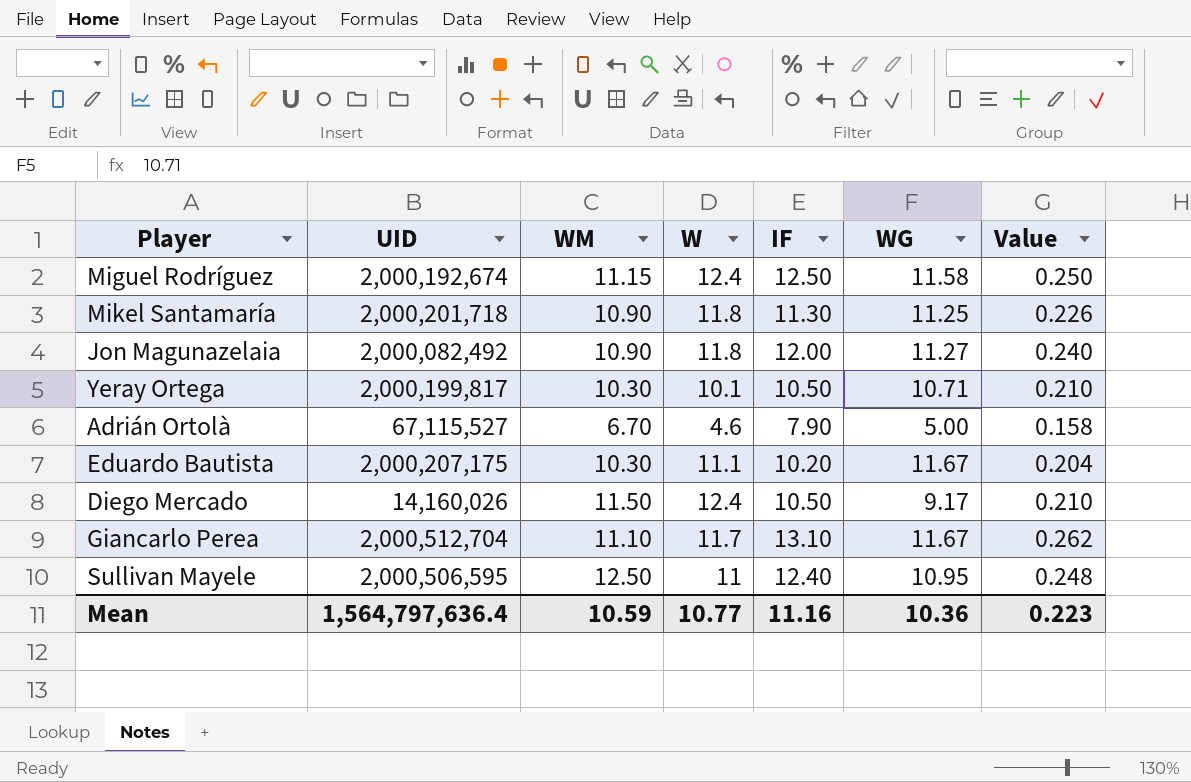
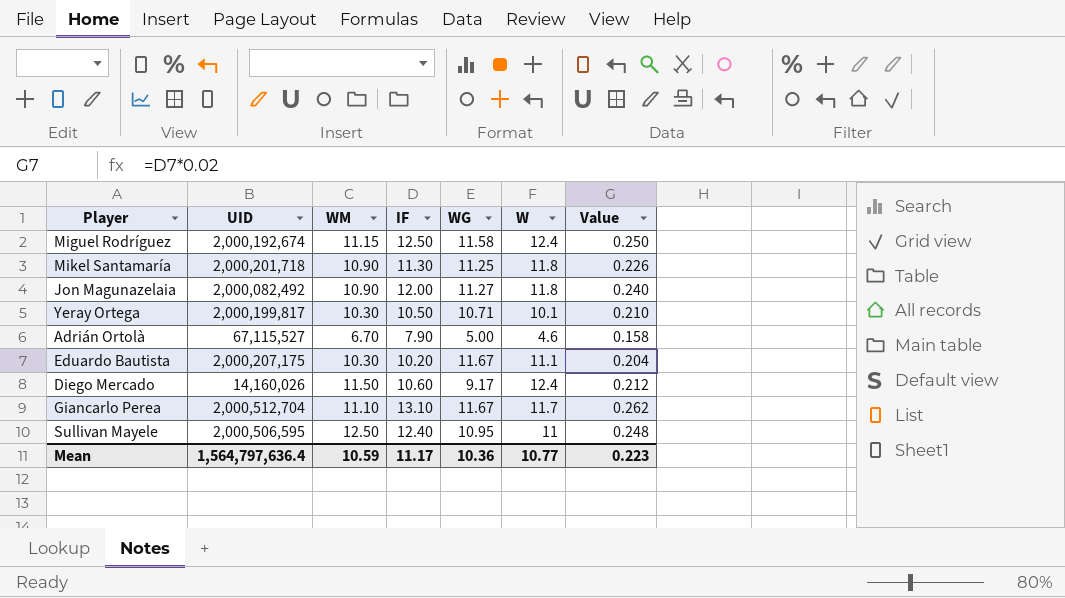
column W | position: 4 -> 6
Diego Mercado | IF: 10.50 -> 10.60
Diego Mercado | Value: 0.210 -> 0.212
Mean | IF: 11.16 -> 11.17

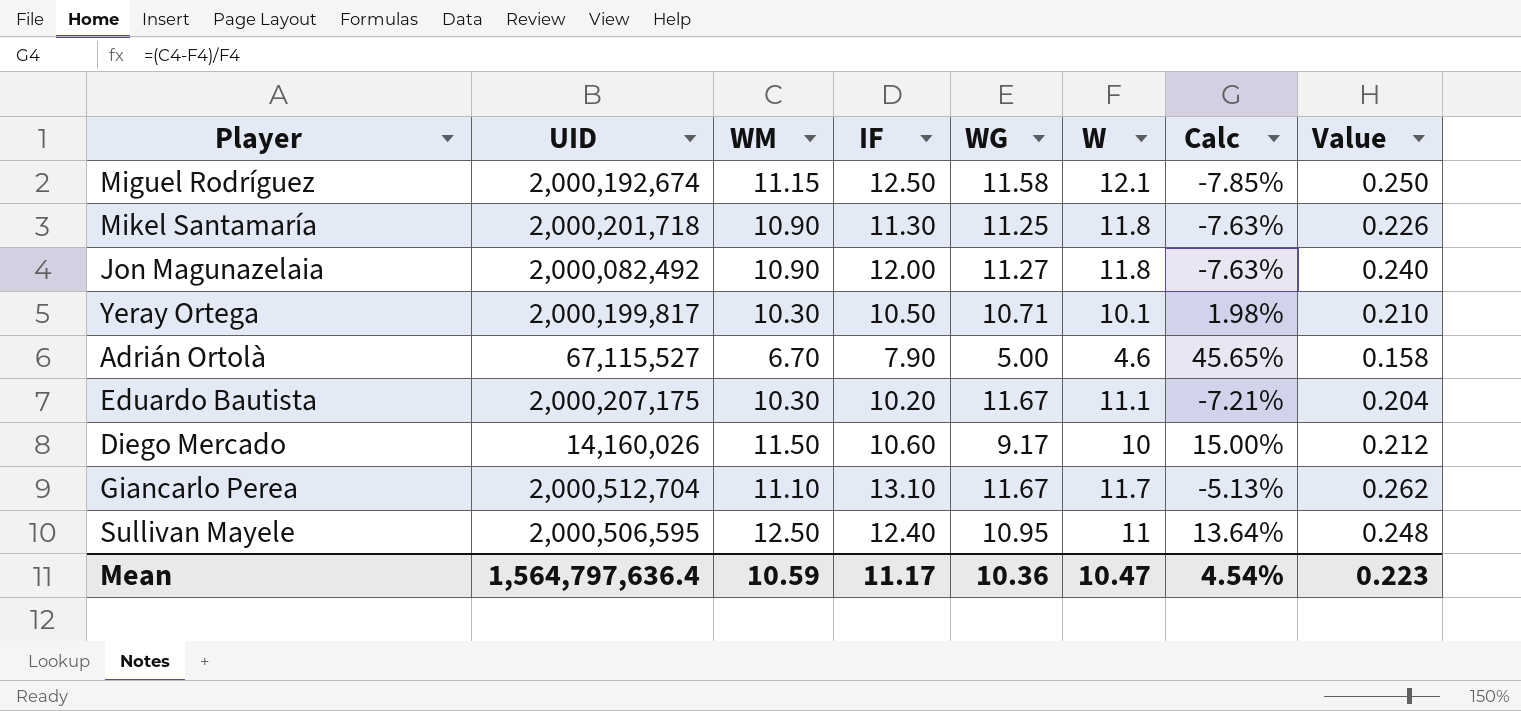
column Calc | formula: none -> ([WM] - [W]) / [W]
Miguel Rodríguez | W: 12.4 -> 12.1
Diego Mercado | W: 12.4 -> 10
Mean | W: 10.77 -> 10.47

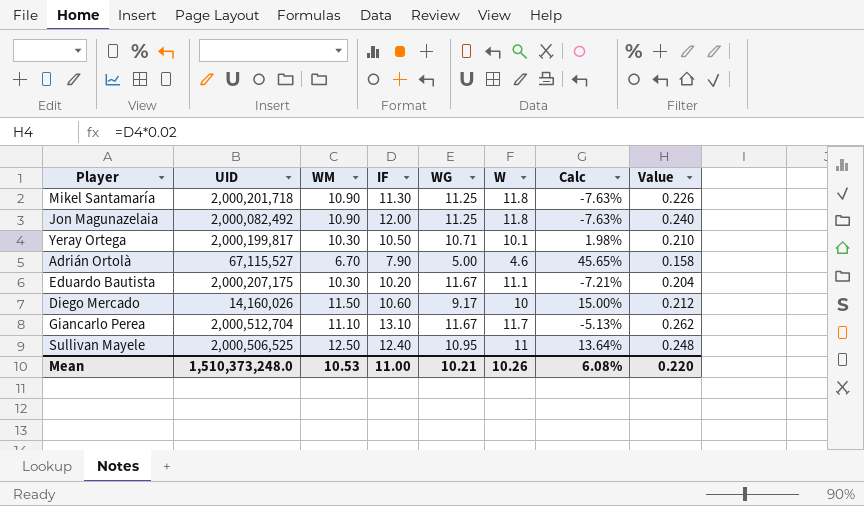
row Miguel Rodríguez: 2,000,192,674 | 11.15 | 12.50 | 11.58 | 12.1 | -7.85% | 0.250 -> none
Jon Magunazelaia | WG: 11.27 -> 11.25
Sullivan Mayele | UID: 2,000,506,595 -> 2,000,506,525
Mean | UID: 1,564,797,636.4 -> 1,510,373,248.0
Mean | WM: 10.59 -> 10.53
Mean | IF: 11.17 -> 11.00
Mean | WG: 10.36 -> 10.21
Mean | W: 10.47 -> 10.26
Mean | Calc: 4.54% -> 6.08%
Mean | Value: 0.223 -> 0.220

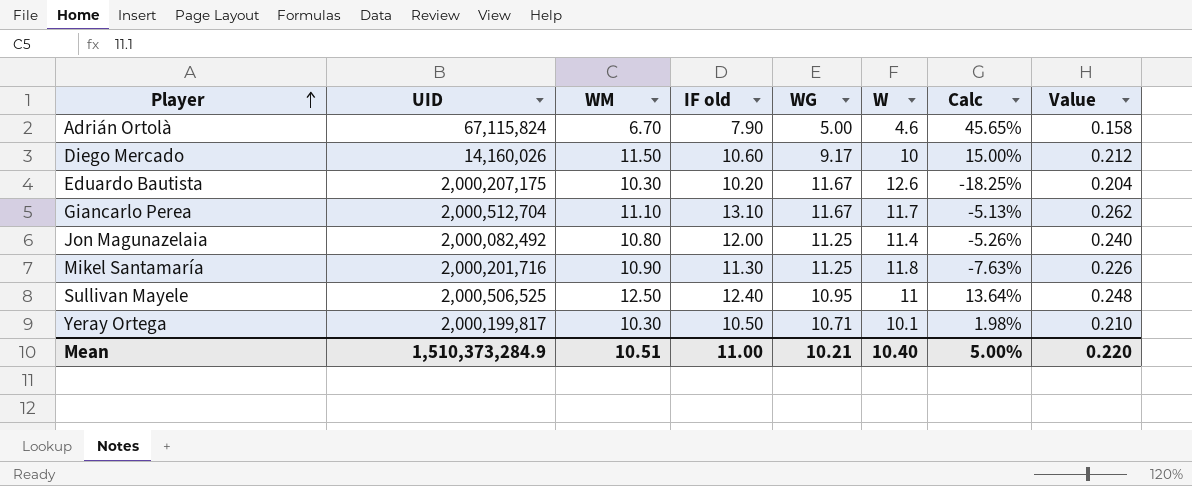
row order: none -> Player ascending
column name: IF -> IF old
Adrián Ortolà | UID: 67,115,527 -> 67,115,824
Eduardo Bautista | W: 11.1 -> 12.6
Eduardo Bautista | Calc: -7.21% -> -18.25%
Jon Magunazelaia | WM: 10.90 -> 10.80
Jon Magunazelaia | W: 11.8 -> 11.4
Jon Magunazelaia | Calc: -7.63% -> -5.26%
Mikel Santamaría | UID: 2,000,201,718 -> 2,000,201,716
Mean | UID: 1,510,373,248.0 -> 1,510,373,284.9
Mean | WM: 10.53 -> 10.51
Mean | W: 10.26 -> 10.40
Mean | Calc: 6.08% -> 5.00%

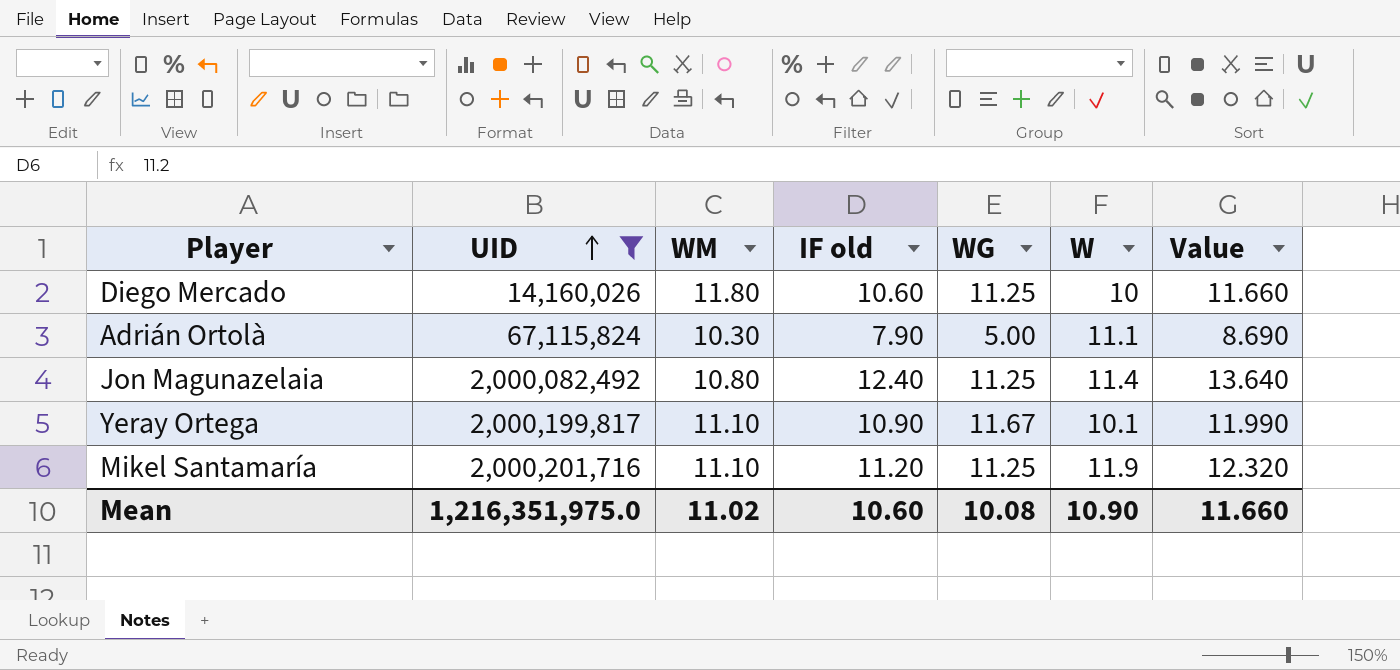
filter: none -> UID <= 2,000,201,716
row order: Player ascending -> UID ascending
column Calc | formula: ([WM] - [W]) / [W] -> none
column Value | formula: [IF old] * 0.02 -> [IF old] * 1.1
Diego Mercado | WM: 11.50 -> 11.80
Diego Mercado | WG: 9.17 -> 11.25
Adrián Ortolà | WM: 6.70 -> 10.30
Adrián Ortolà | W: 4.6 -> 11.1
Jon Magunazelaia | IF old: 12.00 -> 12.40
Yeray Ortega | WM: 10.30 -> 11.10
Yeray Ortega | IF old: 10.50 -> 10.90
Yeray Ortega | WG: 10.71 -> 11.67
Mikel Santamaría | WM: 10.90 -> 11.10
Mikel Santamaría | IF old: 11.30 -> 11.20
Mikel Santamaría | W: 11.8 -> 11.9
Mean | UID: 1,510,373,284.9 -> 1,216,351,975.0
Mean | WM: 10.51 -> 11.02
Mean | IF old: 11.00 -> 10.60
Mean | WG: 10.21 -> 10.08
Mean | W: 10.40 -> 10.90
Mean | Value: 0.220 -> 11.660

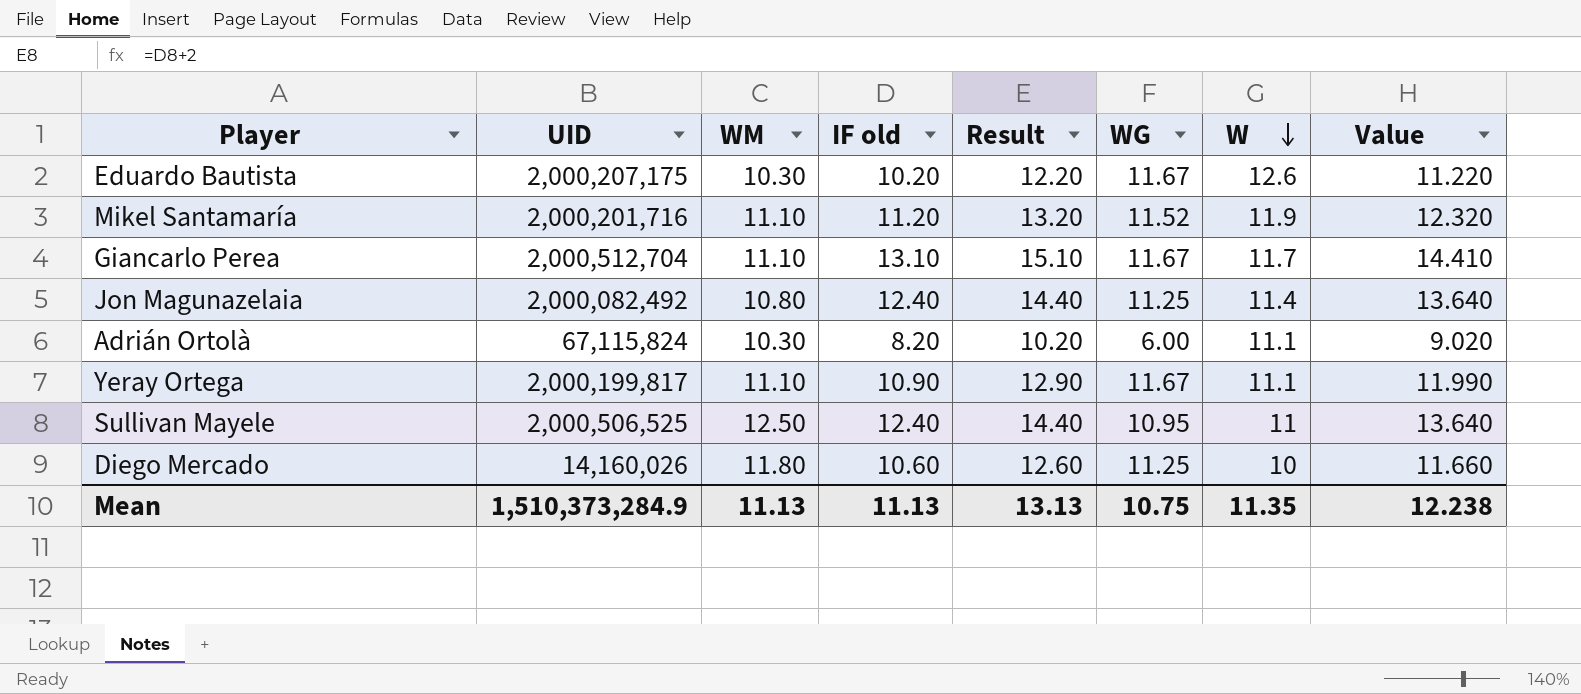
filter: UID <= 2,000,201,716 -> none
row order: UID ascending -> W descending
column Result | formula: none -> [IF old] + 2
Mikel Santamaría | WG: 11.25 -> 11.52
Adrián Ortolà | IF old: 7.90 -> 8.20
Adrián Ortolà | WG: 5.00 -> 6.00
Adrián Ortolà | Value: 8.690 -> 9.020
Yeray Ortega | W: 10.1 -> 11.1
Mean | UID: 1,216,351,975.0 -> 1,510,373,284.9
Mean | WM: 11.02 -> 11.13
Mean | IF old: 10.60 -> 11.13
Mean | WG: 10.08 -> 10.75
Mean | W: 10.90 -> 11.35
Mean | Value: 11.660 -> 12.238

